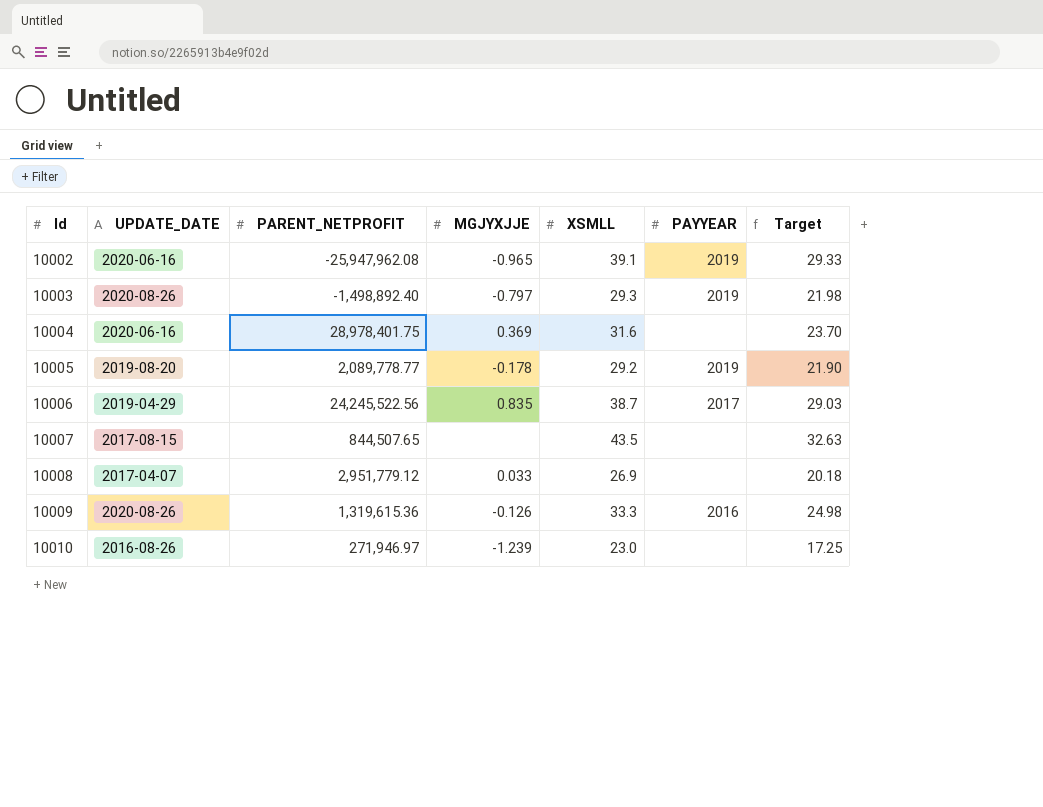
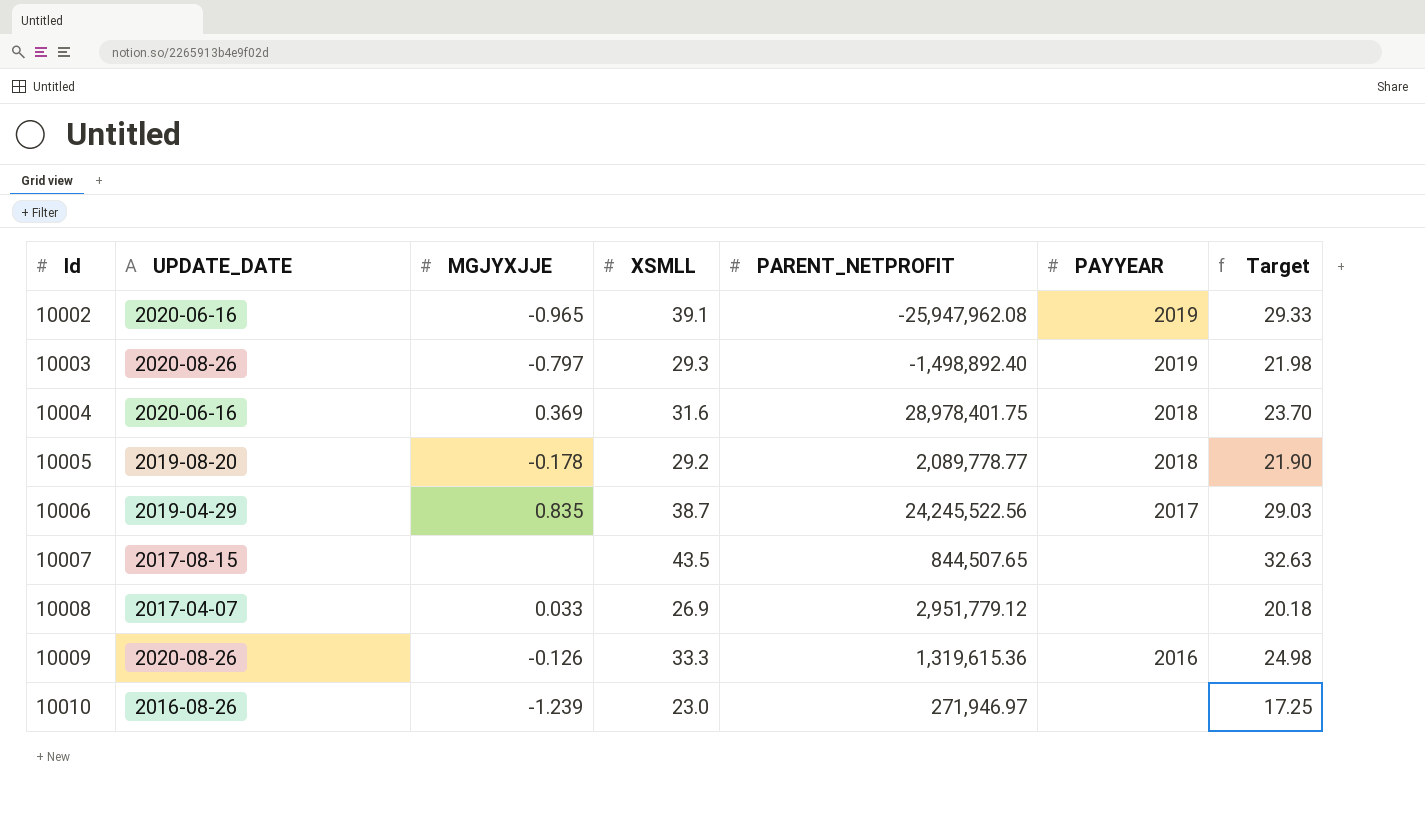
column PARENT_NETPROFIT | position: 3 -> 5
10004 | PAYYEAR: none -> 2018
10005 | PAYYEAR: 2019 -> 2018

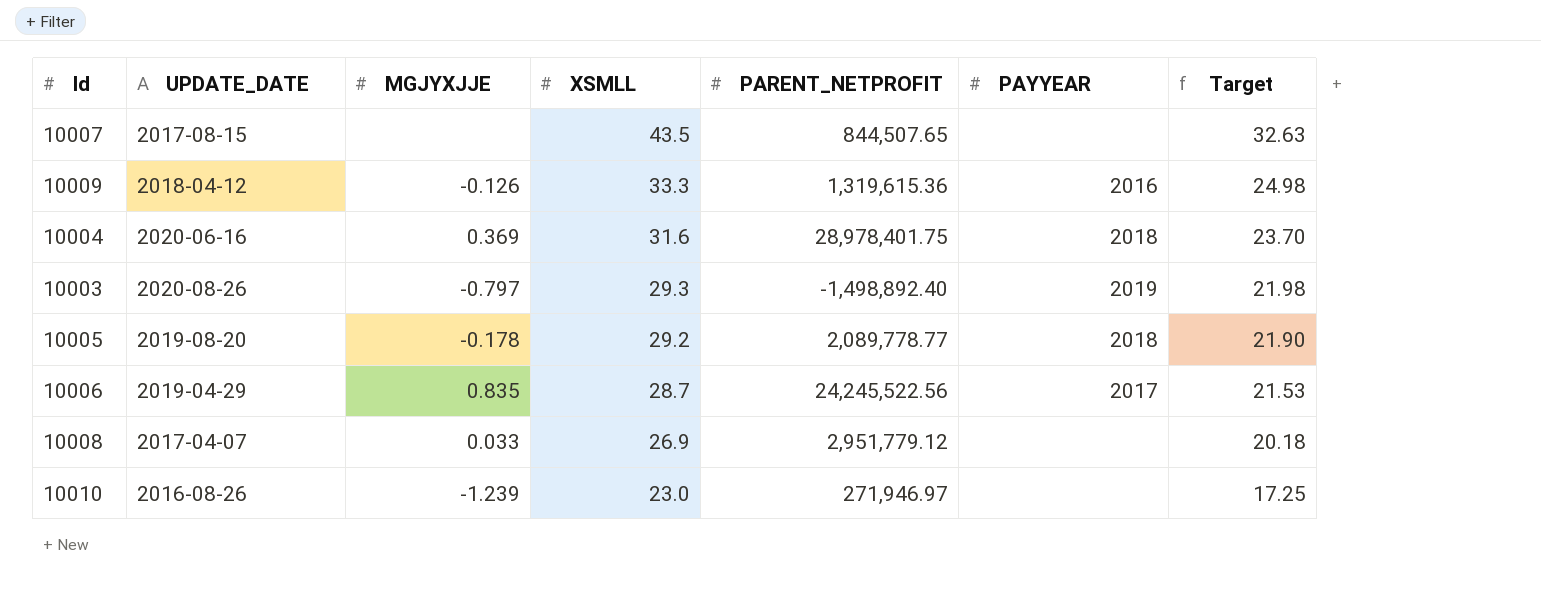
row order: Id ascending -> XSMLL descending
row 10002: 2020-06-16 | -0.965 | 39.1 | -25,947,962.08 | 2019 | 29.33 -> none
10009 | UPDATE_DATE: 2020-08-26 -> 2018-04-12
10006 | XSMLL: 38.7 -> 28.7
10006 | Target: 29.03 -> 21.53

